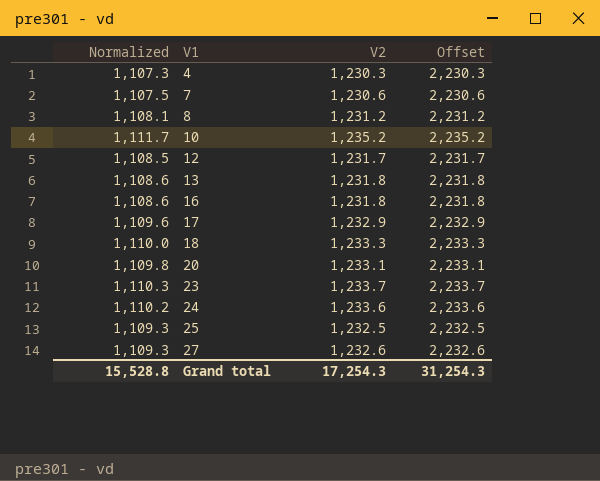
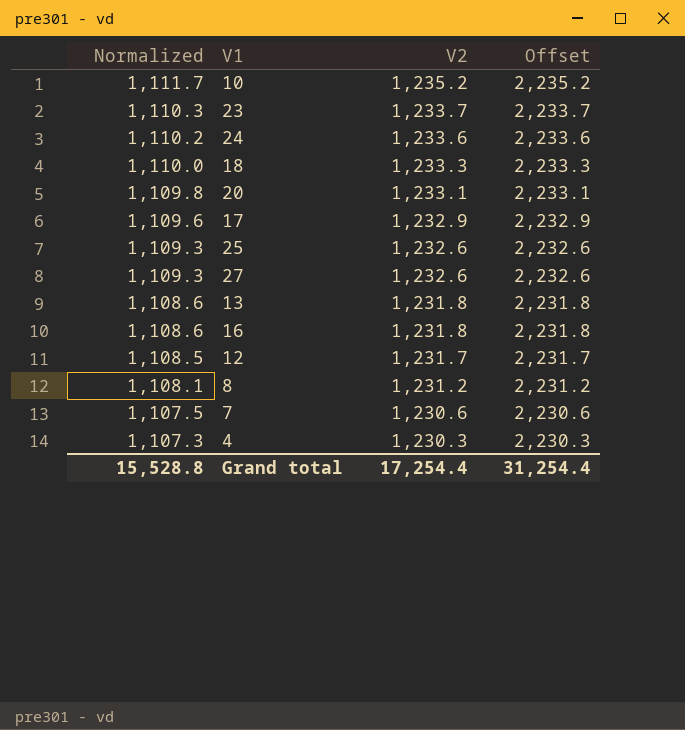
row order: V1 ascending -> Normalized descending
25 | V2: 1,232.5 -> 1,232.6
25 | Offset: 2,232.5 -> 2,232.6
Grand total | V2: 17,254.3 -> 17,254.4
Grand total | Offset: 31,254.3 -> 31,254.4

